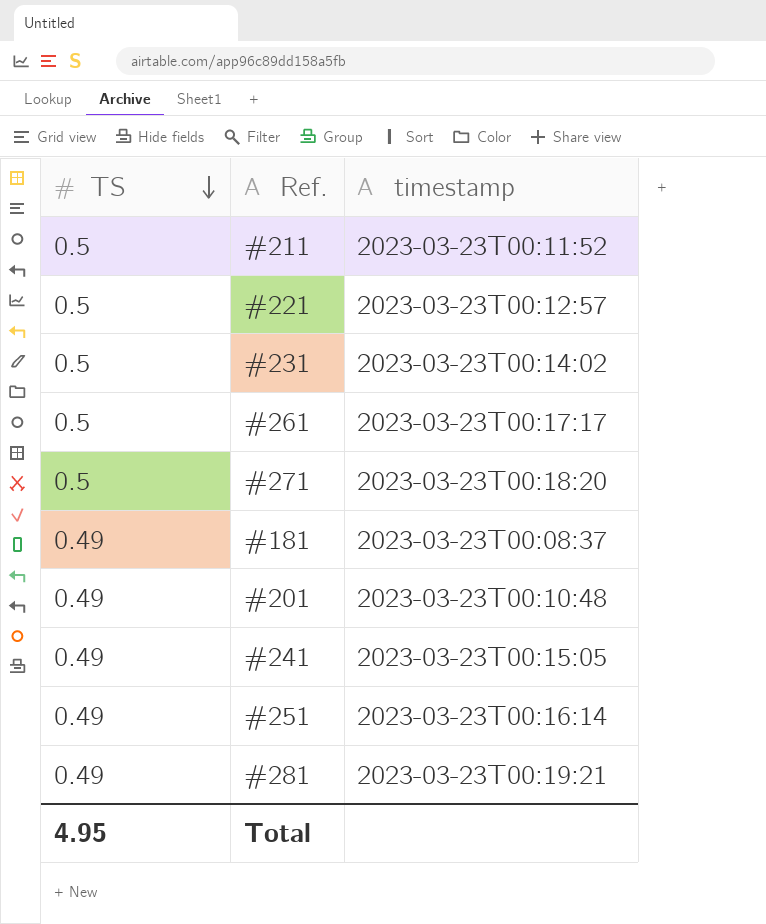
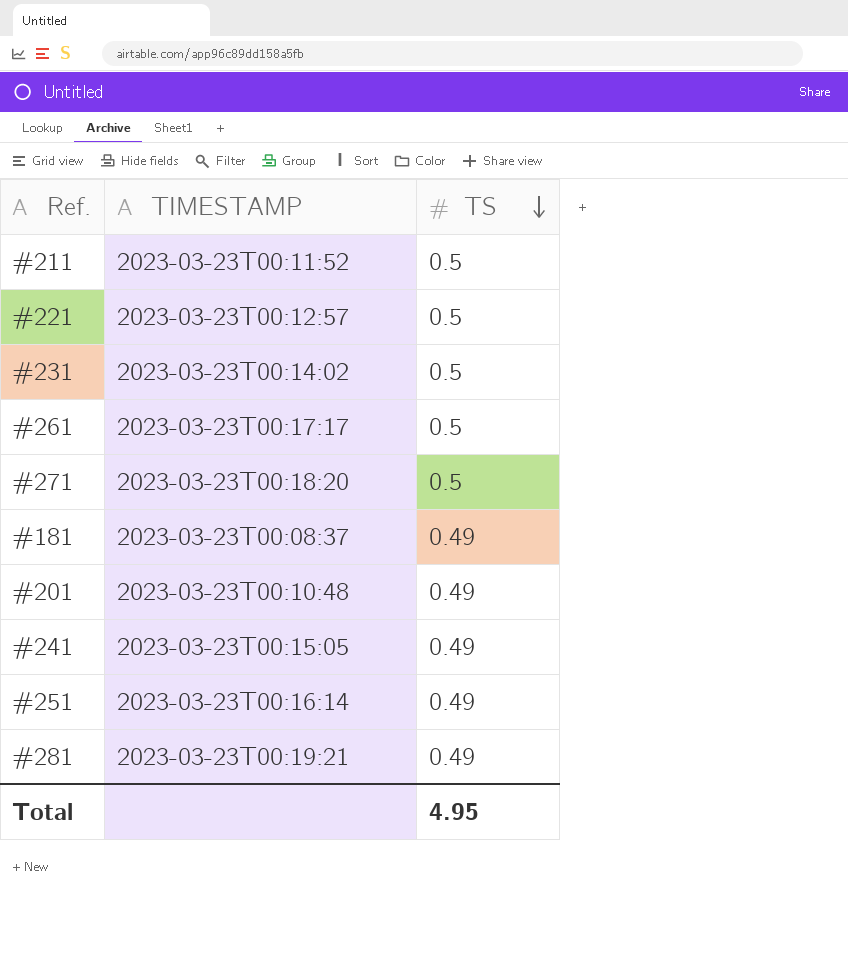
column name: timestamp -> TIMESTAMP
column TS | position: 1 -> 3

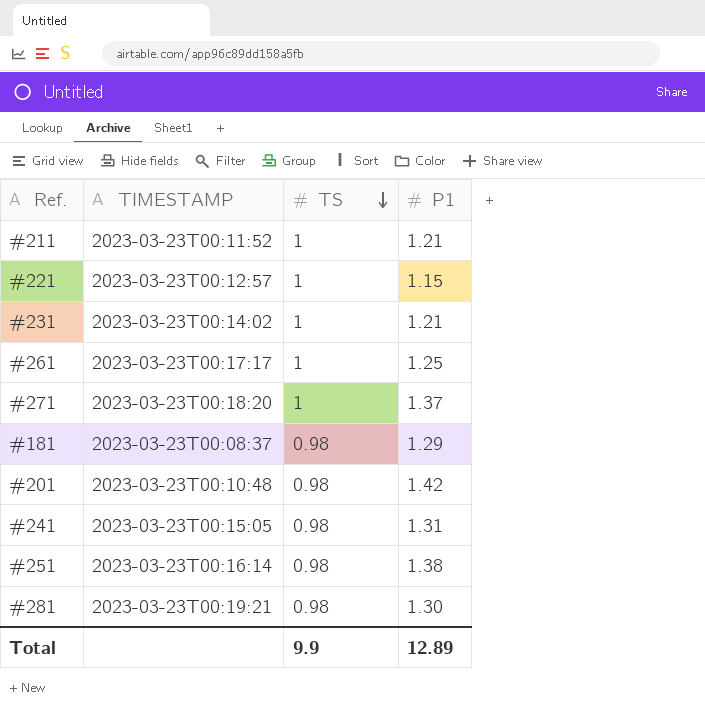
column P1 | position: none -> 4
#211 | TS: 0.5 -> 1
#221 | TS: 0.5 -> 1
#231 | TS: 0.5 -> 1
#261 | TS: 0.5 -> 1
#271 | TS: 0.5 -> 1
#181 | TS: 0.49 -> 0.98
#201 | TS: 0.49 -> 0.98
#241 | TS: 0.49 -> 0.98
#251 | TS: 0.49 -> 0.98
#281 | TS: 0.49 -> 0.98
Total | TS: 4.95 -> 9.9

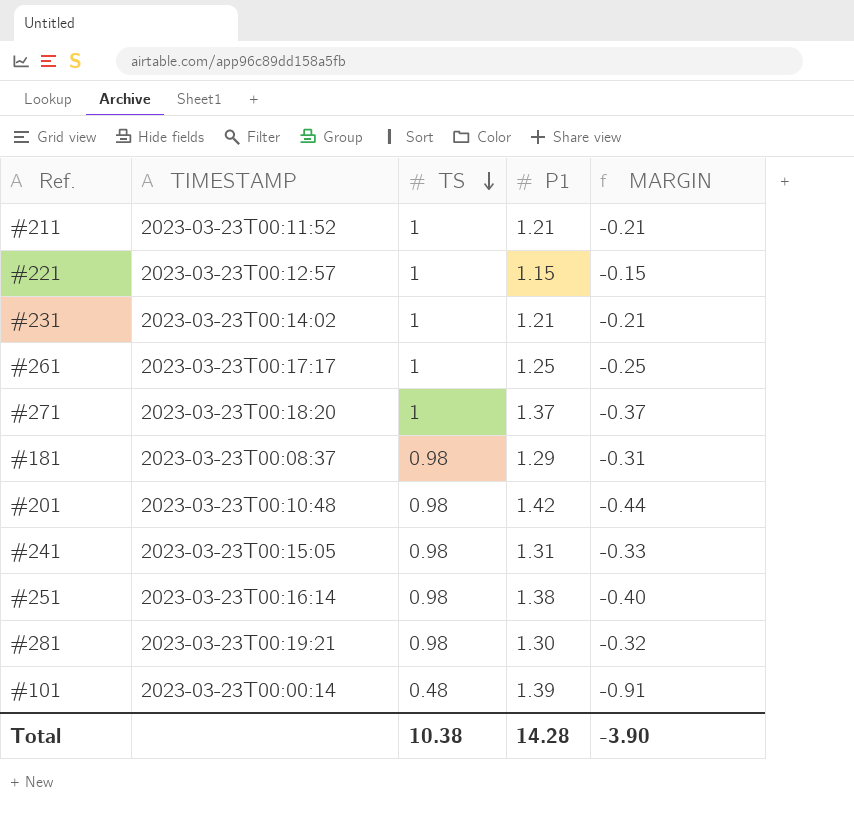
column MARGIN | formula: none -> [TS] - [P1]
row #101: none -> 2023-03-23T00:00:14 | 0.48 | 1.39 | -0.91
Total | TS: 9.9 -> 10.38
Total | P1: 12.89 -> 14.28

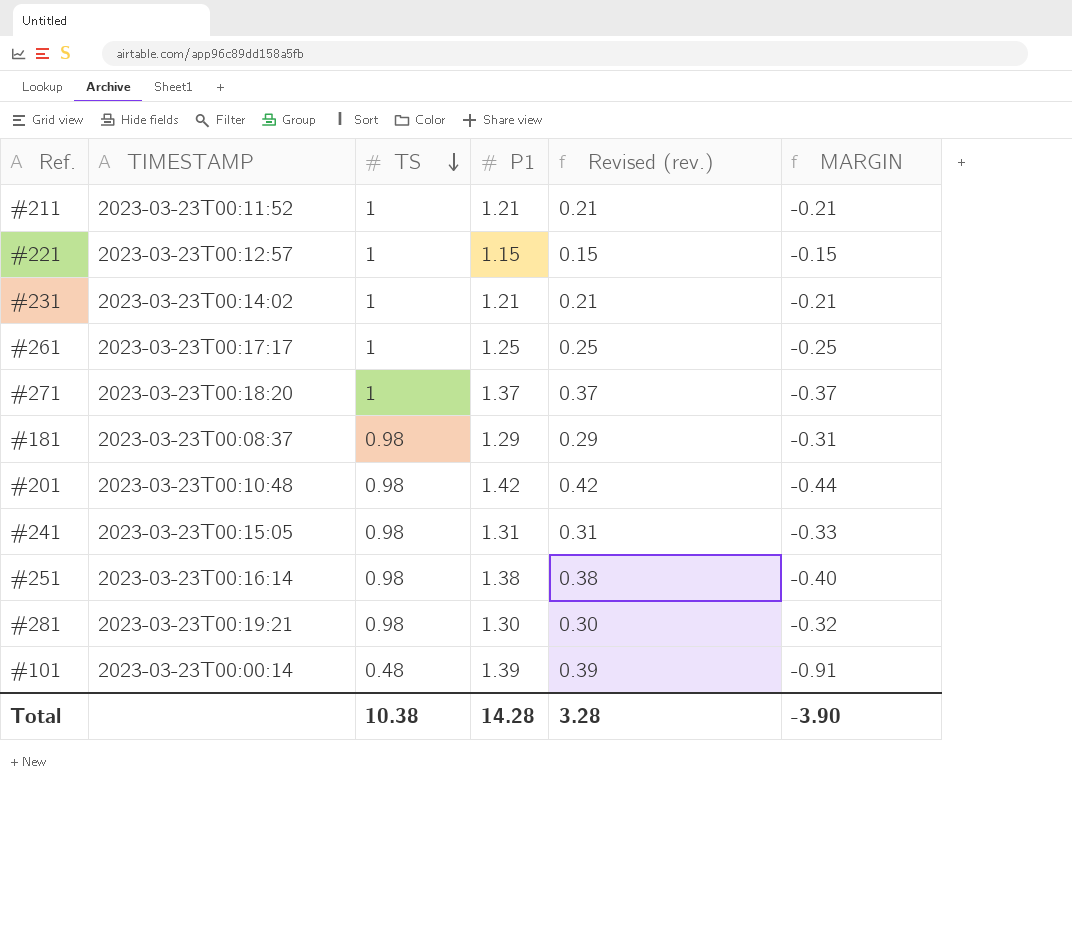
column Revised (rev.) | formula: none -> [P1] - 1

